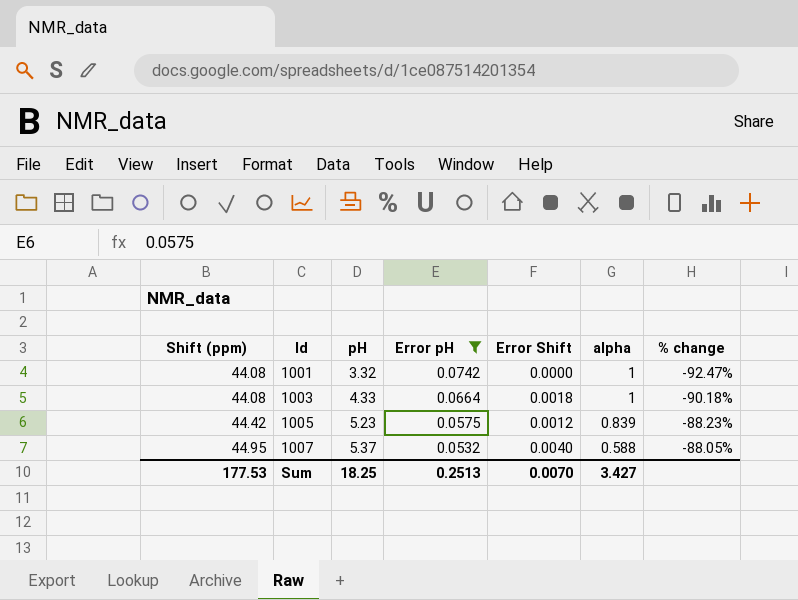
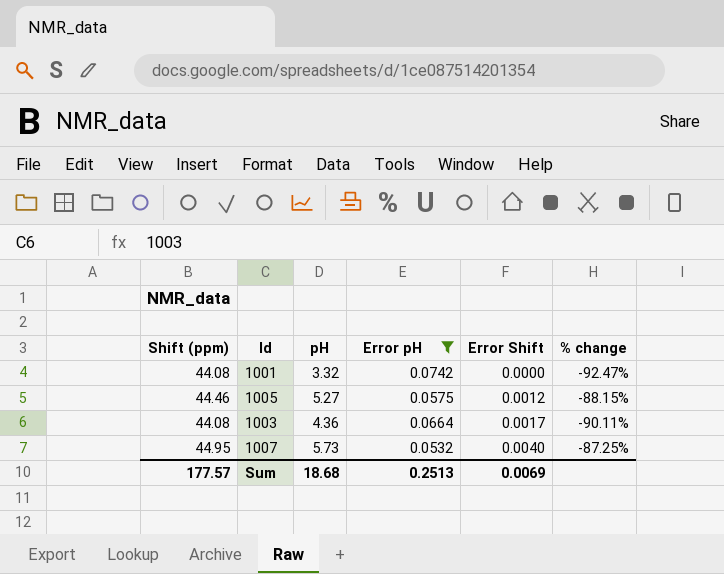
row order: Shift (ppm) ascending -> Error Shift ascending
column alpha | position: 6 -> none
1005 | Shift (ppm): 44.42 -> 44.46
1005 | pH: 5.23 -> 5.27
1005 | % change: -88.23% -> -88.15%
1003 | pH: 4.33 -> 4.36
1003 | Error Shift: 0.0018 -> 0.0017
1003 | % change: -90.18% -> -90.11%
1007 | pH: 5.37 -> 5.73
1007 | % change: -88.05% -> -87.25%
Sum | Shift (ppm): 177.53 -> 177.57
Sum | pH: 18.25 -> 18.68
Sum | Error Shift: 0.0070 -> 0.0069

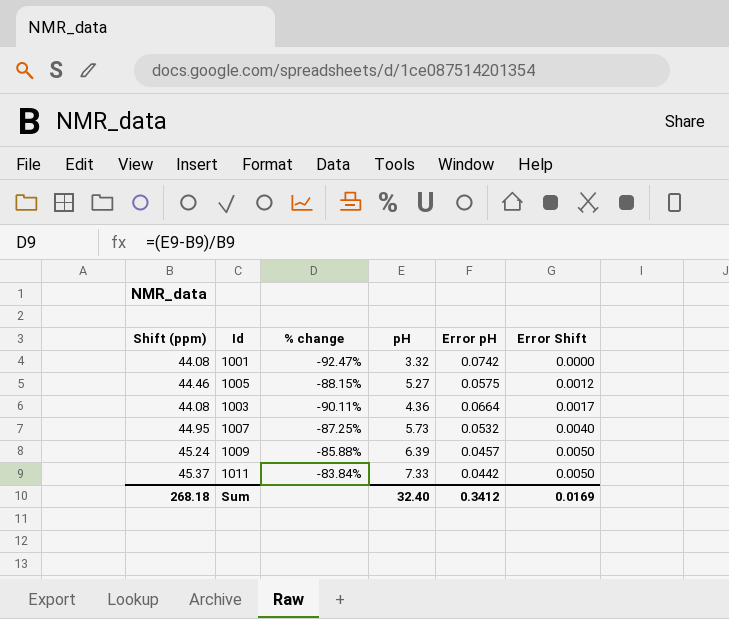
filter: Error pH >= 0.0532 -> none
column % change | position: 6 -> 3
Sum | Shift (ppm): 177.57 -> 268.18
Sum | pH: 18.68 -> 32.40
Sum | Error pH: 0.2513 -> 0.3412
Sum | Error Shift: 0.0069 -> 0.0169

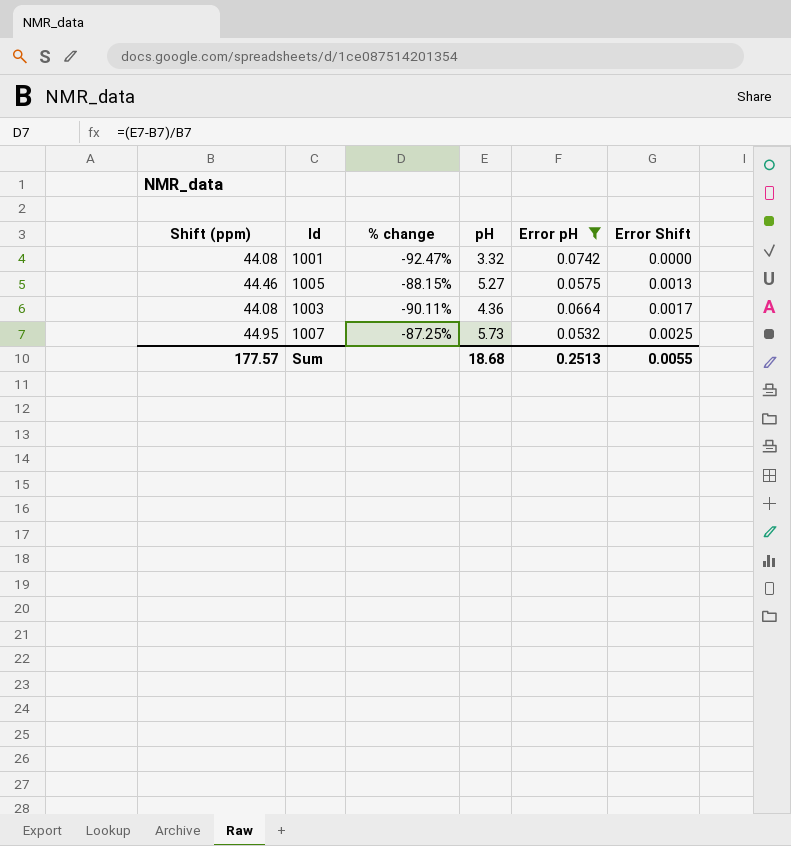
filter: none -> Error pH >= 0.0532
1005 | Error Shift: 0.0012 -> 0.0013
1007 | Error Shift: 0.0040 -> 0.0025
Sum | Shift (ppm): 268.18 -> 177.57
Sum | pH: 32.40 -> 18.68
Sum | Error pH: 0.3412 -> 0.2513
Sum | Error Shift: 0.0169 -> 0.0055

